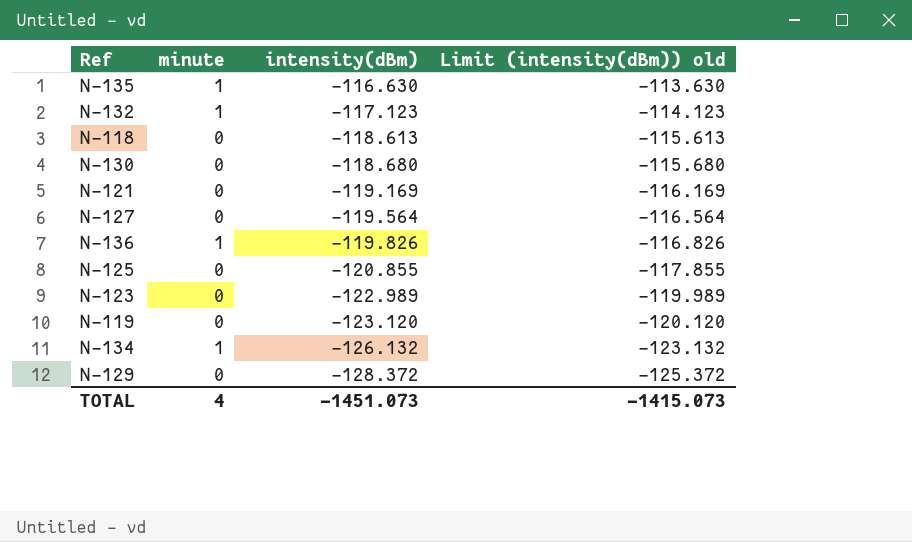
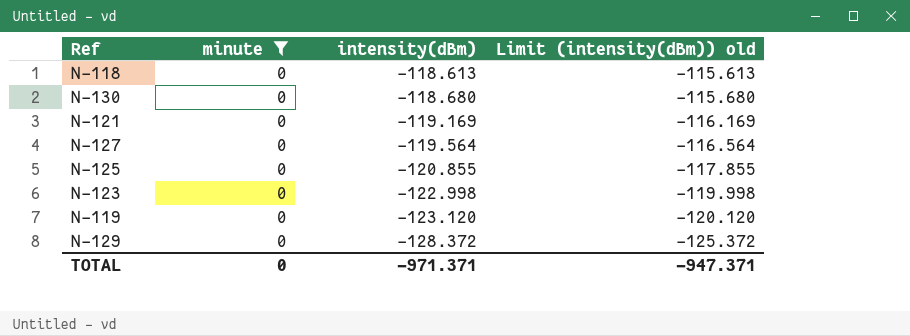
filter: none -> minute = 0
N-123 | intensity(dBm): -122.989 -> -122.998
N-123 | Limit (intensity(dBm)) old: -119.989 -> -119.998
TOTAL | minute: 4 -> 0
TOTAL | intensity(dBm): -1451.073 -> -971.371
TOTAL | Limit (intensity(dBm)) old: -1415.073 -> -947.371

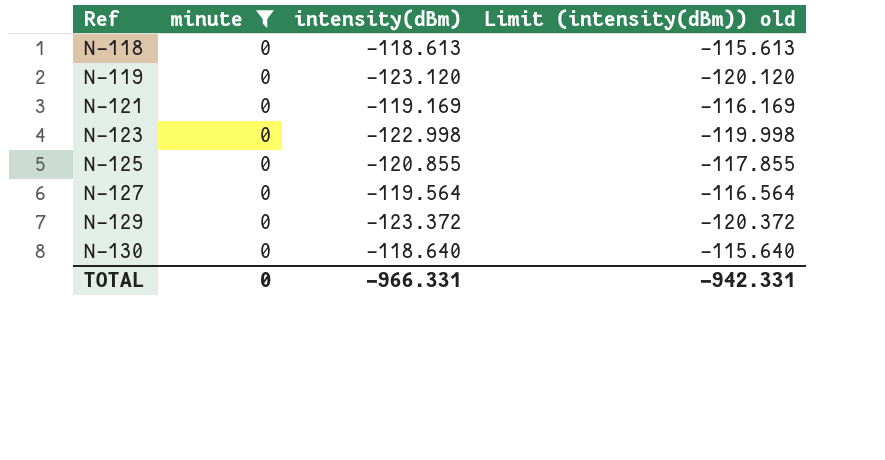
row order: intensity(dBm) descending -> Ref ascending
N-129 | intensity(dBm): -128.372 -> -123.372
N-129 | Limit (intensity(dBm)) old: -125.372 -> -120.372
N-130 | intensity(dBm): -118.680 -> -118.640
N-130 | Limit (intensity(dBm)) old: -115.680 -> -115.640
TOTAL | intensity(dBm): -971.371 -> -966.331
TOTAL | Limit (intensity(dBm)) old: -947.371 -> -942.331

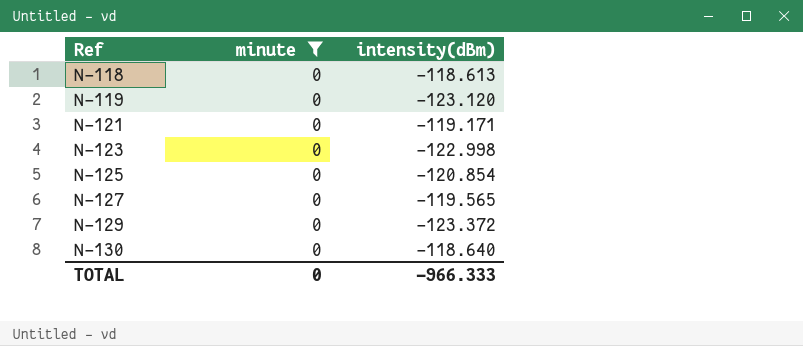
column Limit (intensity(dBm)) old | formula: [intensity(dBm)] + 3 -> none
N-121 | intensity(dBm): -119.169 -> -119.171
N-125 | intensity(dBm): -120.855 -> -120.854
N-127 | intensity(dBm): -119.564 -> -119.565
TOTAL | intensity(dBm): -966.331 -> -966.333

